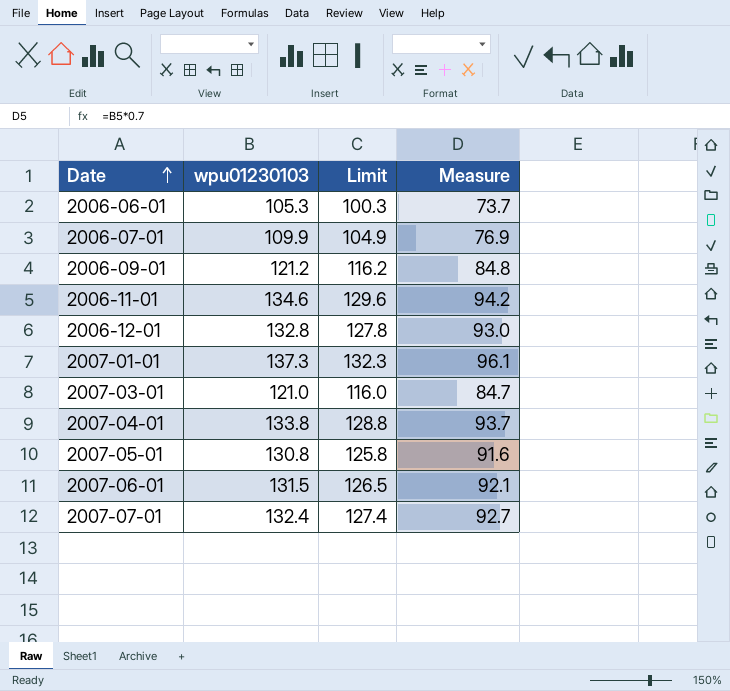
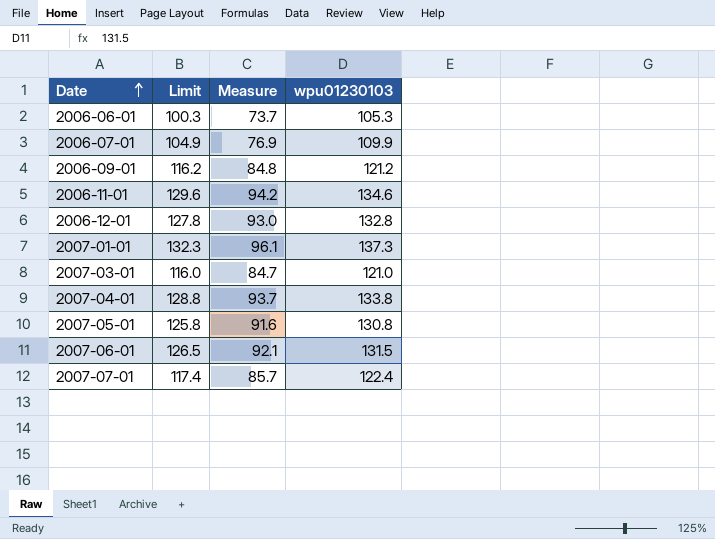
column wpu01230103 | position: 2 -> 4
2007-07-01 | Limit: 127.4 -> 117.4
2007-07-01 | Measure: 92.7 -> 85.7
2007-07-01 | wpu01230103: 132.4 -> 122.4

